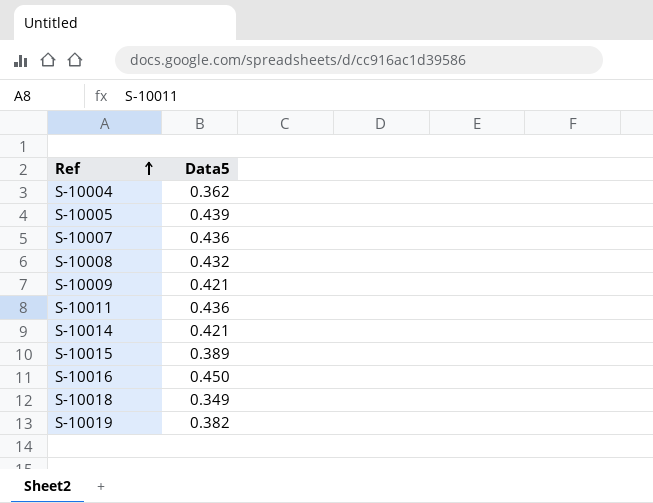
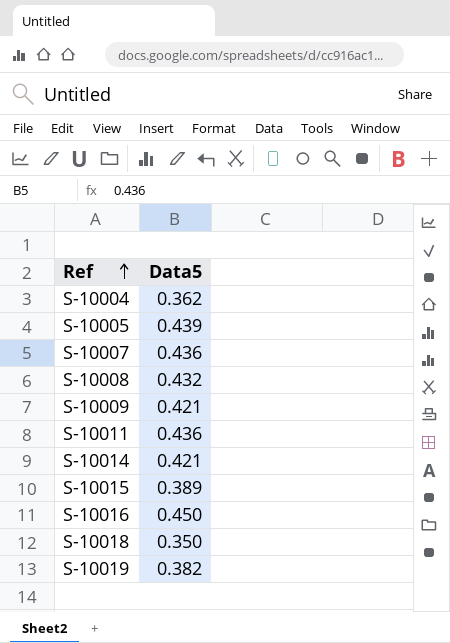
S-10018 | Data5: 0.349 -> 0.350

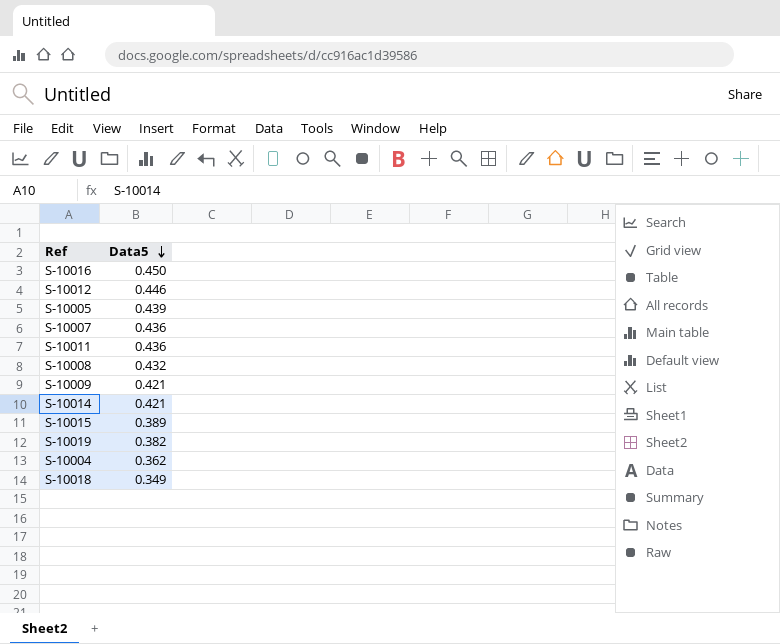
row order: Ref ascending -> Data5 descending
row S-10012: none -> 0.446
S-10018 | Data5: 0.350 -> 0.349

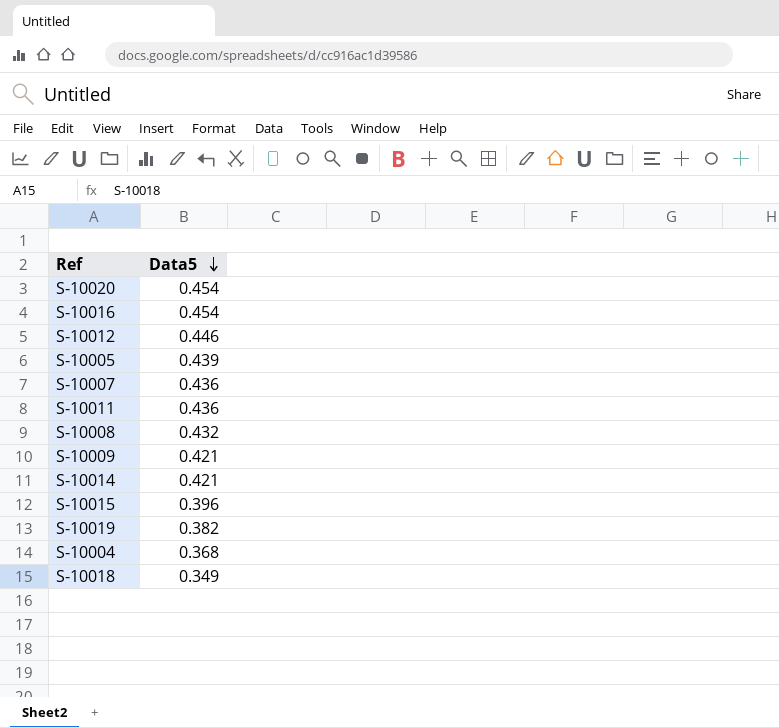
row S-10020: none -> 0.454
S-10016 | Data5: 0.450 -> 0.454
S-10015 | Data5: 0.389 -> 0.396
S-10004 | Data5: 0.362 -> 0.368

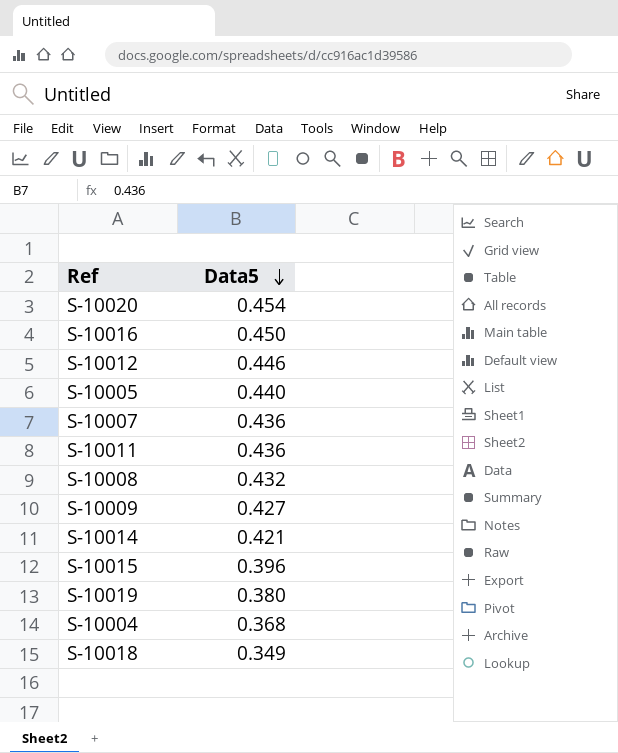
S-10016 | Data5: 0.454 -> 0.450
S-10005 | Data5: 0.439 -> 0.440
S-10009 | Data5: 0.421 -> 0.427
S-10019 | Data5: 0.382 -> 0.380

